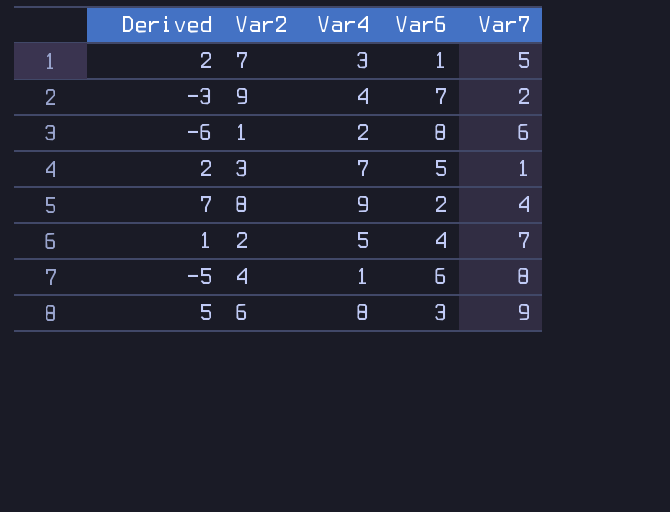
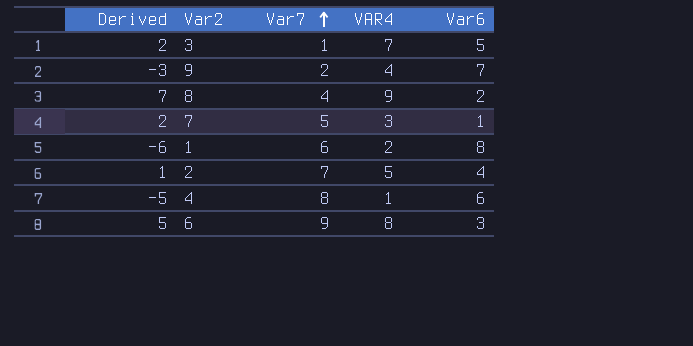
row order: none -> Var7 ascending
column Var7 | position: 5 -> 3
column name: Var4 -> VAR4

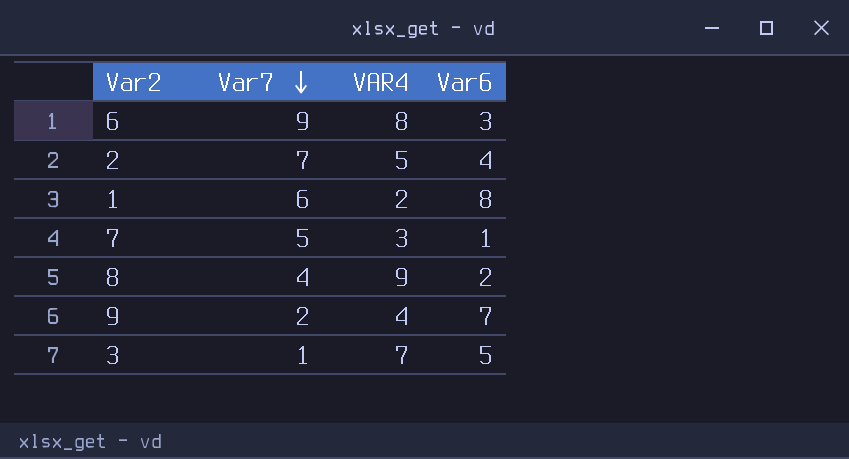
row order: Var7 ascending -> Var7 descending
column Derived | formula: [VAR4] - [Var6] -> none
row 4: -5 | 8 | 1 | 6 -> none

